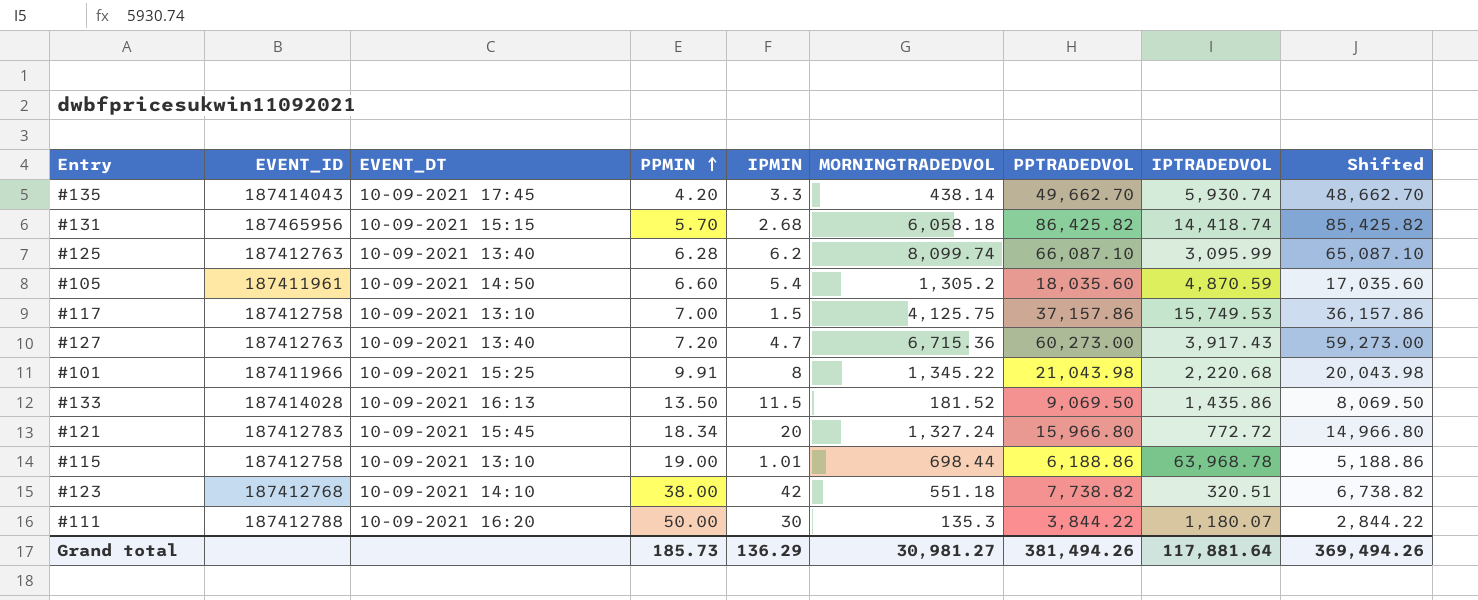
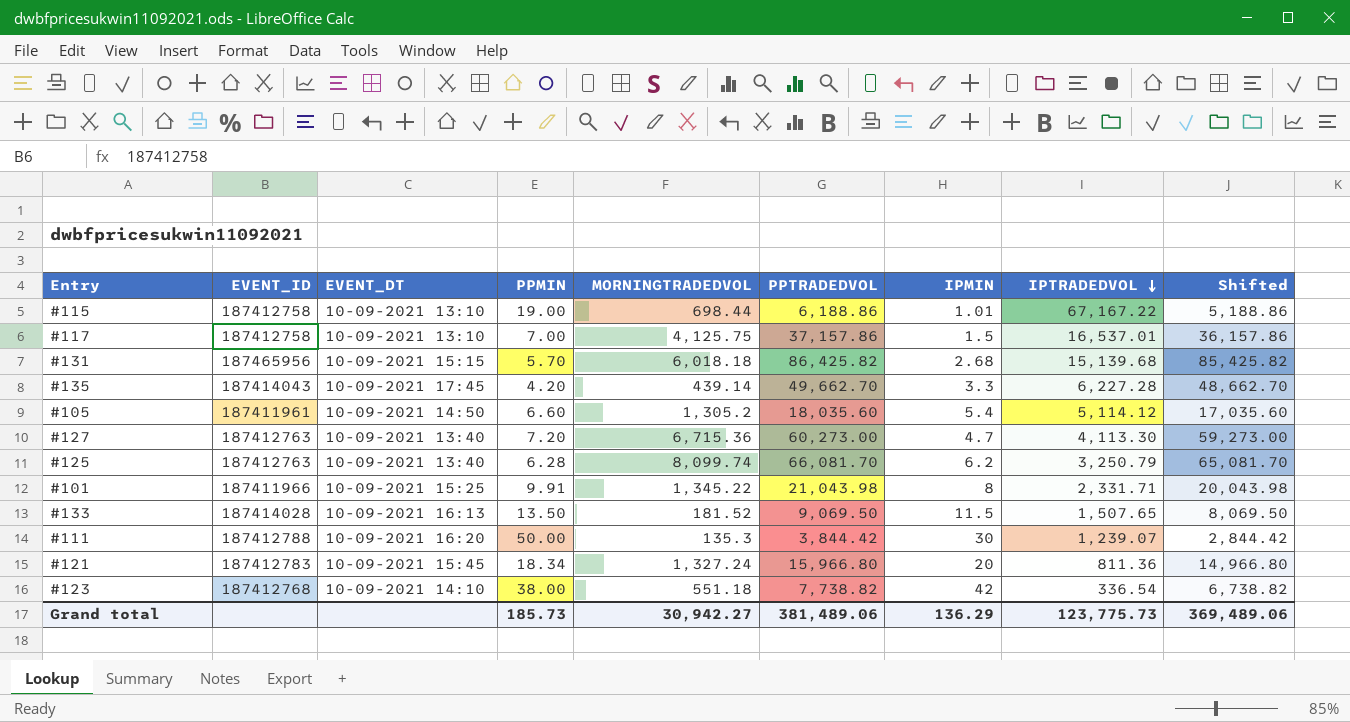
row order: PPMIN ascending -> IPTRADEDVOL descending
column IPMIN | position: 5 -> 7
#115 | IPTRADEDVOL: 63,968.78 -> 67,167.22
#117 | IPTRADEDVOL: 15,749.53 -> 16,537.01
#131 | MORNINGTRADEDVOL: 6,058.18 -> 6,018.18
#131 | IPTRADEDVOL: 14,418.74 -> 15,139.68
#135 | MORNINGTRADEDVOL: 438.14 -> 439.14
#135 | IPTRADEDVOL: 5,930.74 -> 6,227.28
#105 | IPTRADEDVOL: 4,870.59 -> 5,114.12
#127 | IPTRADEDVOL: 3,917.43 -> 4,113.30
#125 | PPTRADEDVOL: 66,087.10 -> 66,081.70
#125 | IPTRADEDVOL: 3,095.99 -> 3,250.79
#125 | Shifted: 65,087.10 -> 65,081.70
#101 | IPTRADEDVOL: 2,220.68 -> 2,331.71
#133 | IPTRADEDVOL: 1,435.86 -> 1,507.65
#111 | PPTRADEDVOL: 3,844.22 -> 3,844.42
#111 | IPTRADEDVOL: 1,180.07 -> 1,239.07
#111 | Shifted: 2,844.22 -> 2,844.42
#121 | IPTRADEDVOL: 772.72 -> 811.36
#123 | IPTRADEDVOL: 320.51 -> 336.54
Grand total | MORNINGTRADEDVOL: 30,981.27 -> 30,942.27
Grand total | PPTRADEDVOL: 381,494.26 -> 381,489.06
Grand total | IPTRADEDVOL: 117,881.64 -> 123,775.73
Grand total | Shifted: 369,494.26 -> 369,489.06

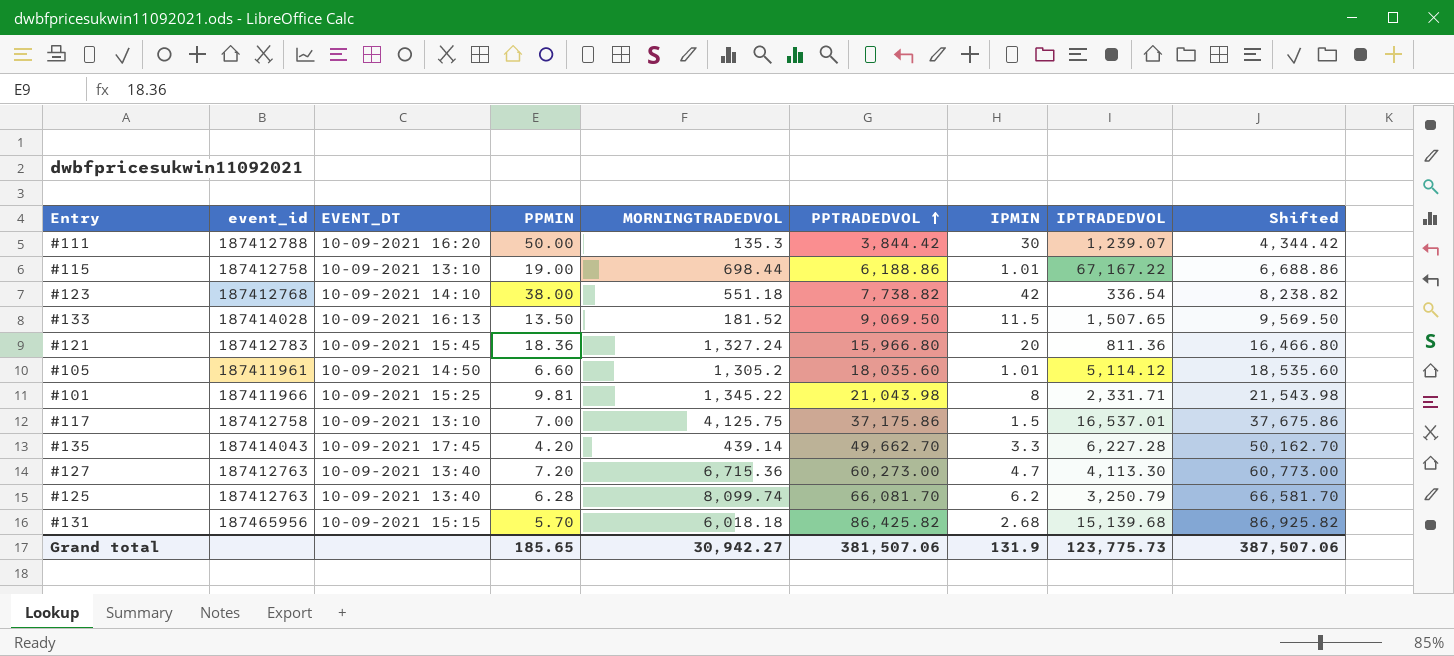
row order: IPTRADEDVOL descending -> PPTRADEDVOL ascending
column name: EVENT_ID -> event_id
column Shifted | formula: [PPTRADEDVOL] - 1000 -> [PPTRADEDVOL] + 500
#121 | PPMIN: 18.34 -> 18.36
#105 | IPMIN: 5.4 -> 1.01
#101 | PPMIN: 9.91 -> 9.81
#117 | PPTRADEDVOL: 37,157.86 -> 37,175.86
Grand total | PPMIN: 185.73 -> 185.65
Grand total | PPTRADEDVOL: 381,489.06 -> 381,507.06
Grand total | IPMIN: 136.29 -> 131.9
Grand total | Shifted: 369,489.06 -> 387,507.06

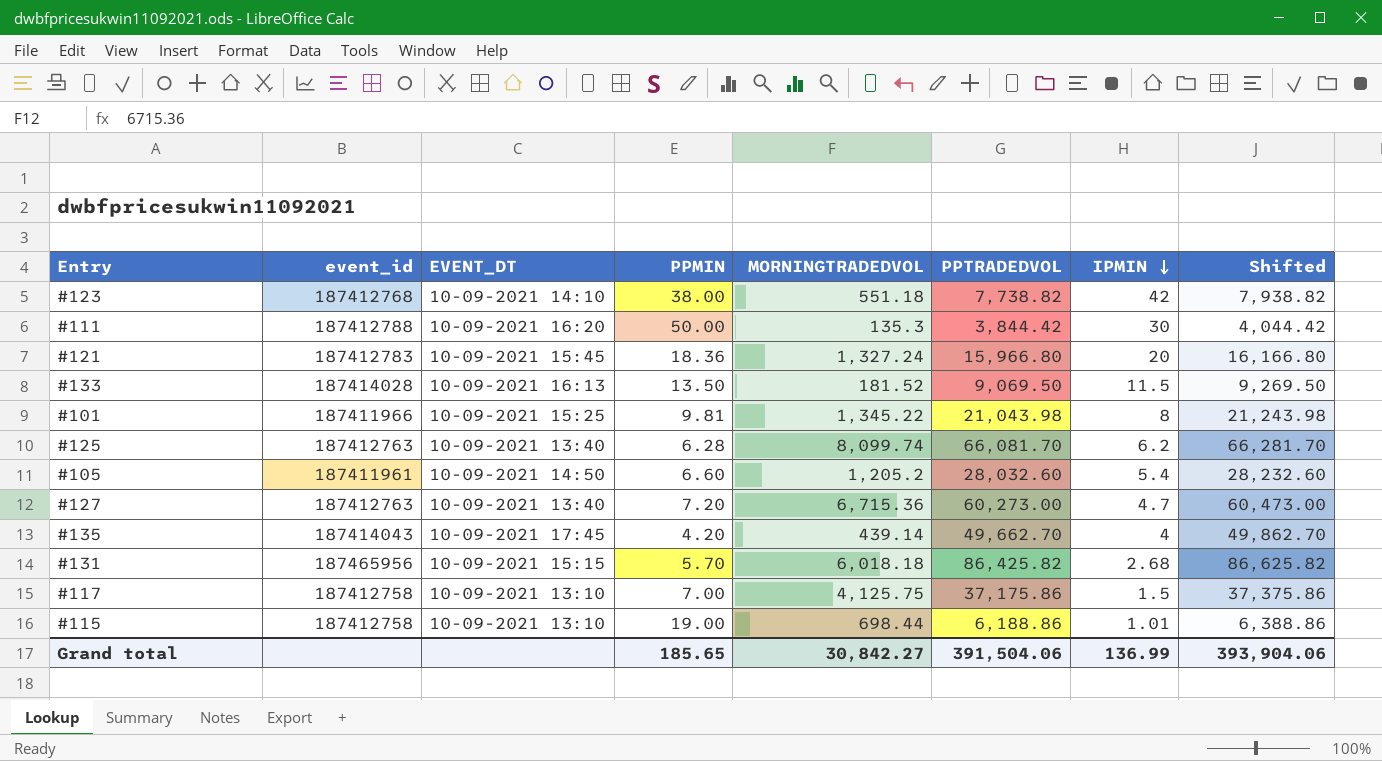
row order: PPTRADEDVOL ascending -> IPMIN descending
column IPTRADEDVOL | position: 8 -> none
column Shifted | formula: [PPTRADEDVOL] + 500 -> [PPTRADEDVOL] + 200
#105 | MORNINGTRADEDVOL: 1,305.2 -> 1,205.2
#105 | PPTRADEDVOL: 18,035.60 -> 28,032.60
#105 | IPMIN: 1.01 -> 5.4
#135 | IPMIN: 3.3 -> 4
Grand total | MORNINGTRADEDVOL: 30,942.27 -> 30,842.27
Grand total | PPTRADEDVOL: 381,507.06 -> 391,504.06
Grand total | IPMIN: 131.9 -> 136.99
Grand total | Shifted: 387,507.06 -> 393,904.06

